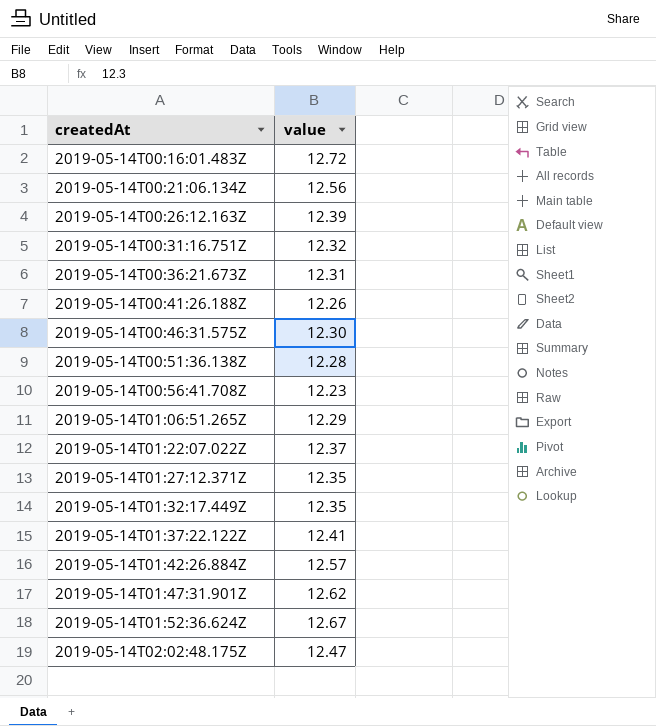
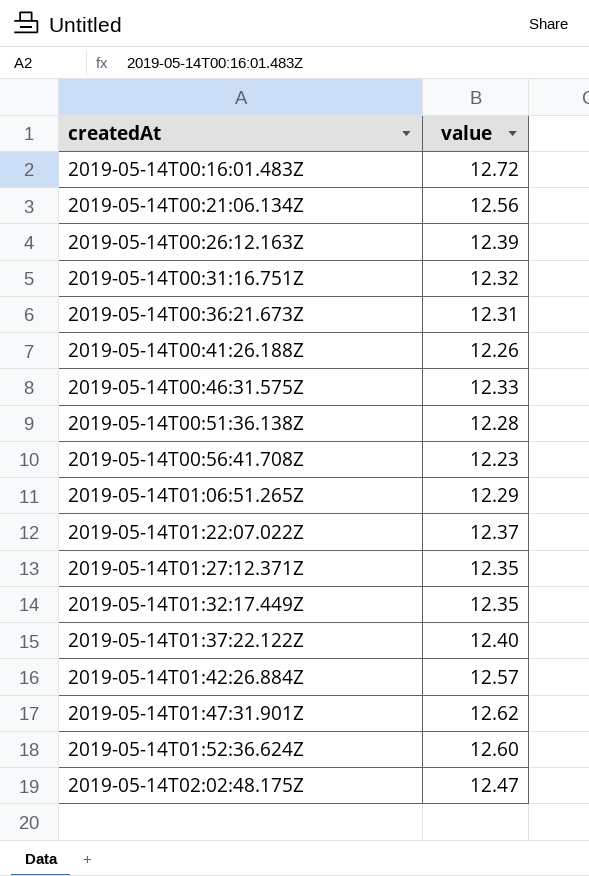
2019-05-14T00:46:31.575Z | value: 12.30 -> 12.33
2019-05-14T01:37:22.122Z | value: 12.41 -> 12.40
2019-05-14T01:52:36.624Z | value: 12.67 -> 12.60

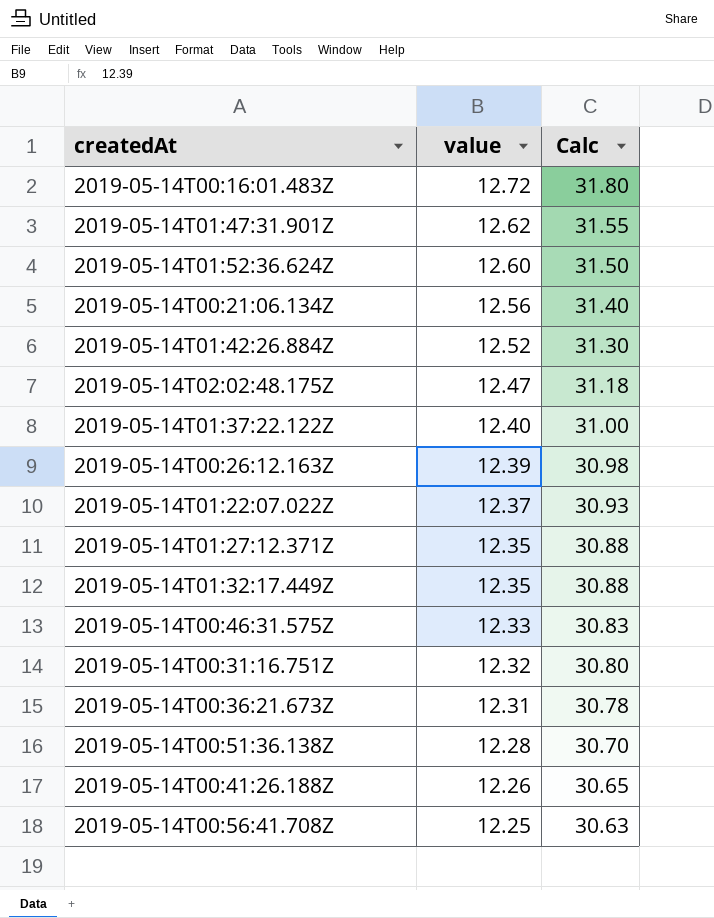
row order: createdAt ascending -> value descending
column Calc | formula: none -> [value] * 2.5
row 2019-05-14T01:06:51.265Z: 12.29 -> none
2019-05-14T01:42:26.884Z | value: 12.57 -> 12.52
2019-05-14T00:56:41.708Z | value: 12.23 -> 12.25

